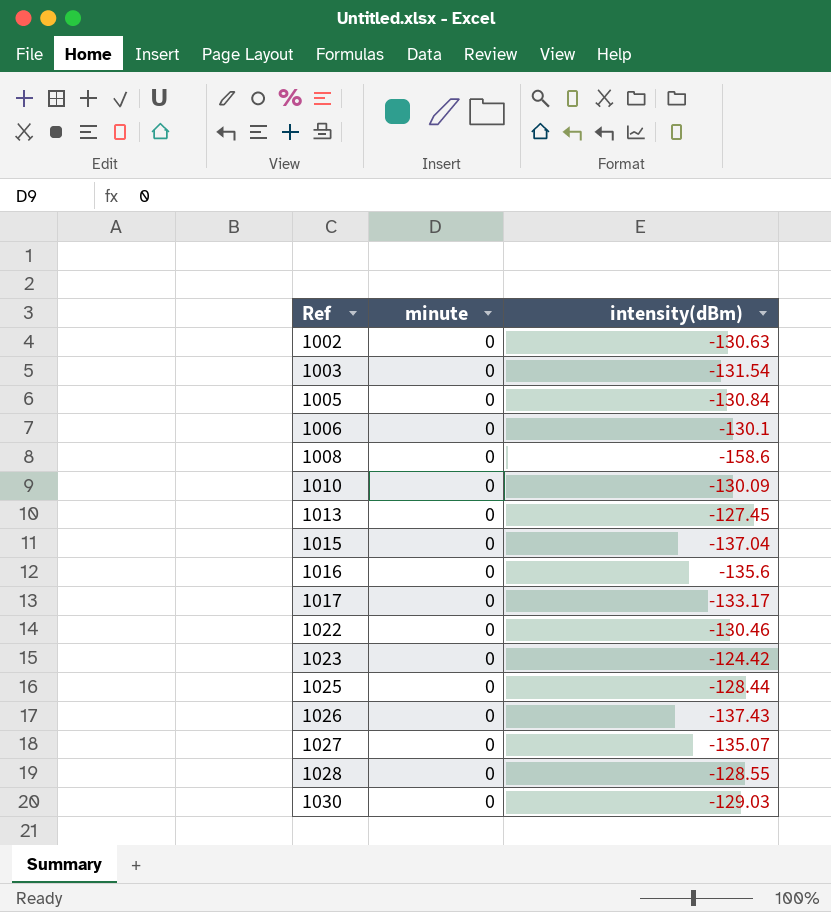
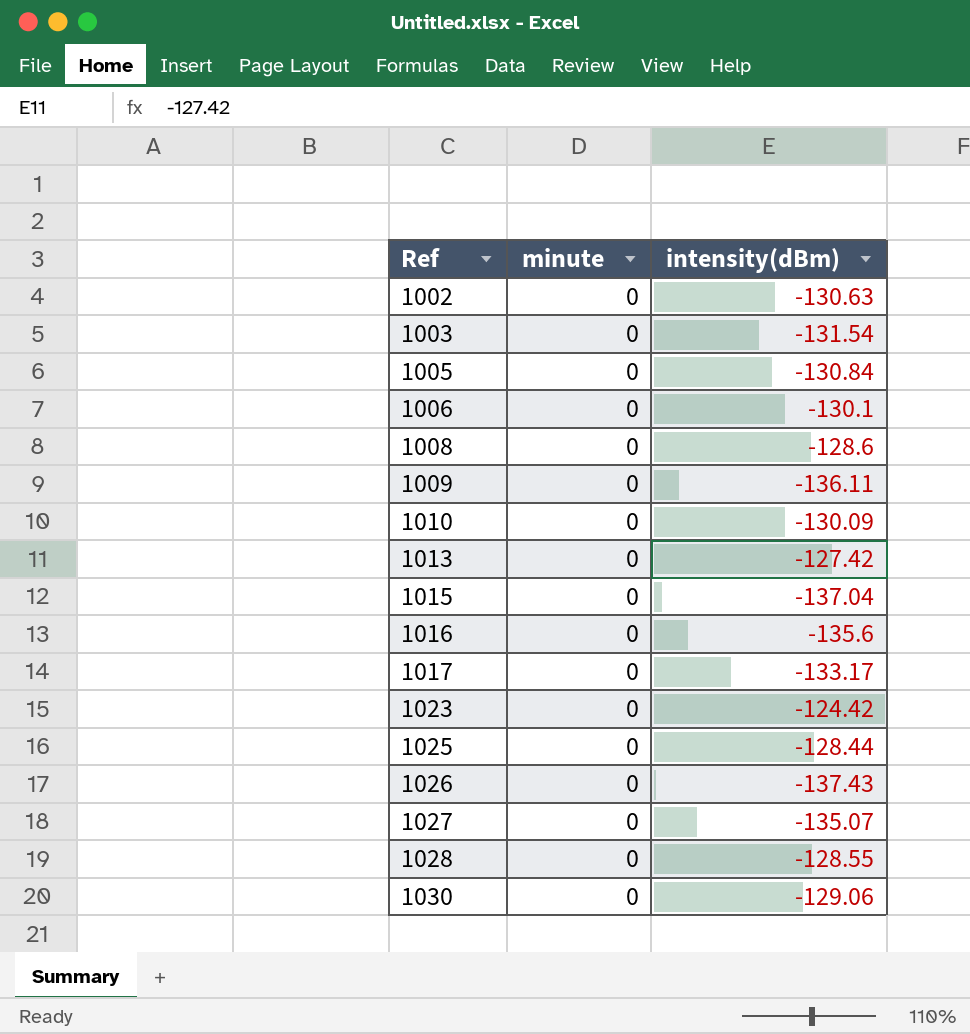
row 1022: 0 | -130.46 -> none
1008 | intensity(dBm): -158.6 -> -128.6
row 1009: none -> 0 | -136.11
1013 | intensity(dBm): -127.45 -> -127.42
1030 | intensity(dBm): -129.03 -> -129.06

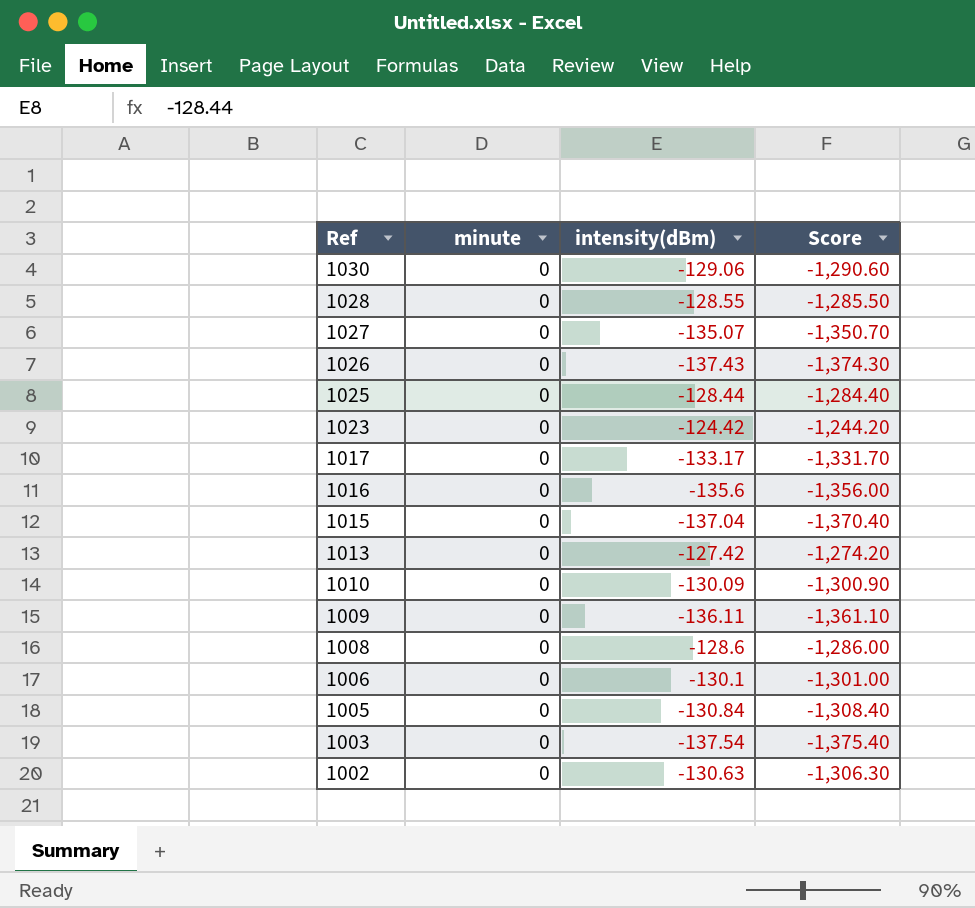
row order: Ref ascending -> Ref descending
column Score | formula: none -> [intensity(dBm)] * 10
1003 | intensity(dBm): -131.54 -> -137.54

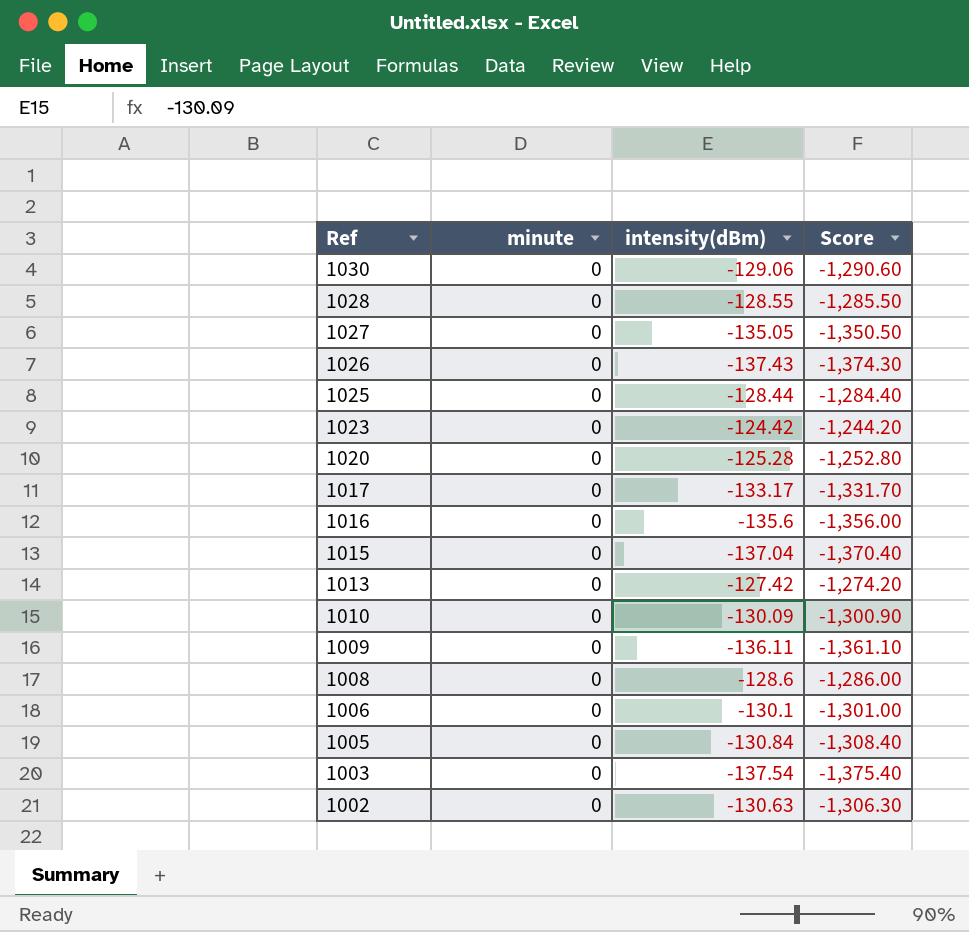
1027 | intensity(dBm): -135.07 -> -135.05
1027 | Score: -1,350.70 -> -1,350.50
row 1020: none -> 0 | -125.28 | -1,252.80

